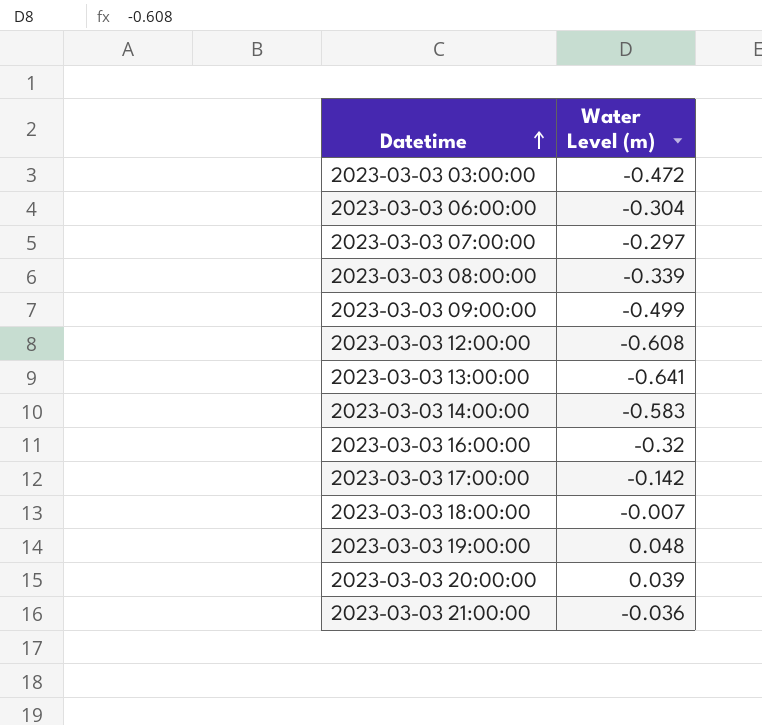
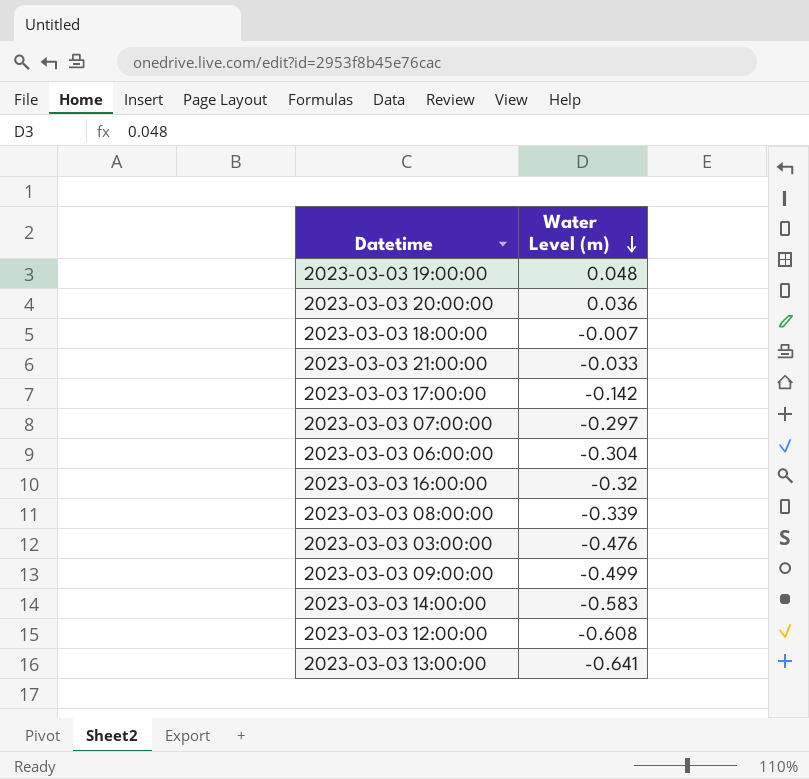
row order: Datetime ascending -> Water Level (m) descending
2023-03-03 20:00:00 | Water Level (m): 0.039 -> 0.036
2023-03-03 21:00:00 | Water Level (m): -0.036 -> -0.033
2023-03-03 03:00:00 | Water Level (m): -0.472 -> -0.476

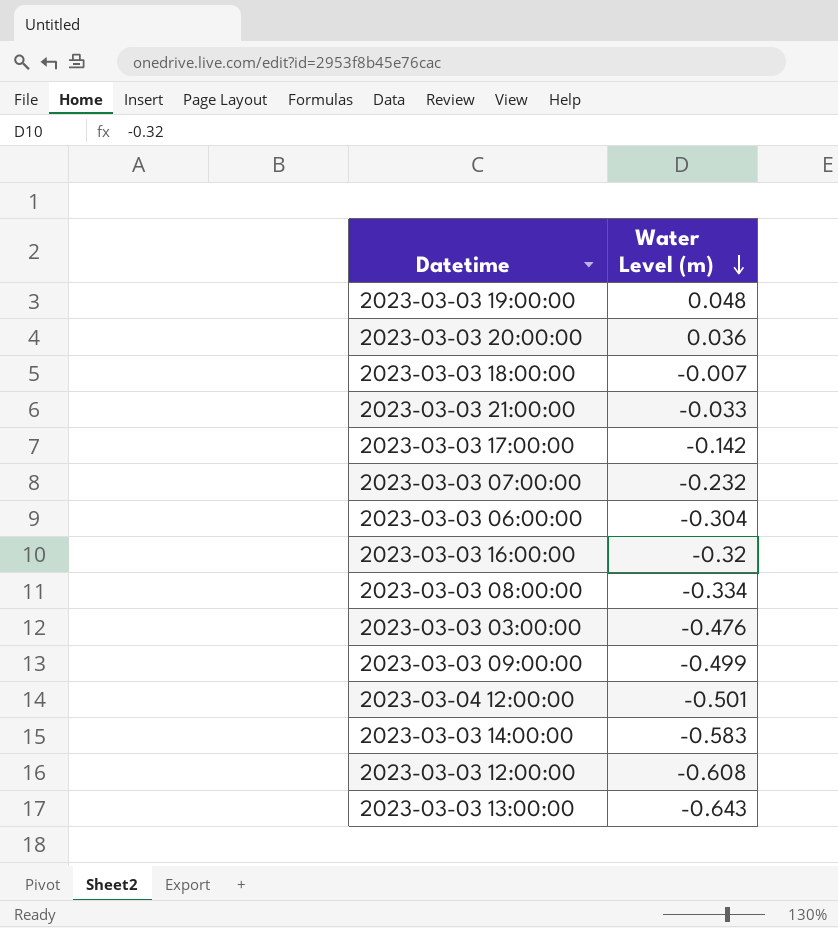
2023-03-03 07:00:00 | Water Level (m): -0.297 -> -0.232
2023-03-03 08:00:00 | Water Level (m): -0.339 -> -0.334
row 2023-03-04 12:00:00: none -> -0.501
2023-03-03 13:00:00 | Water Level (m): -0.641 -> -0.643

